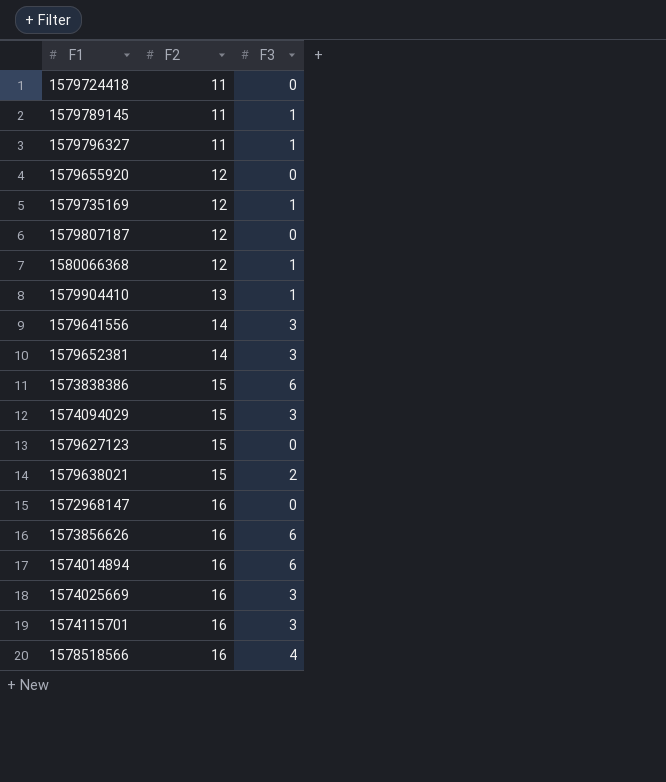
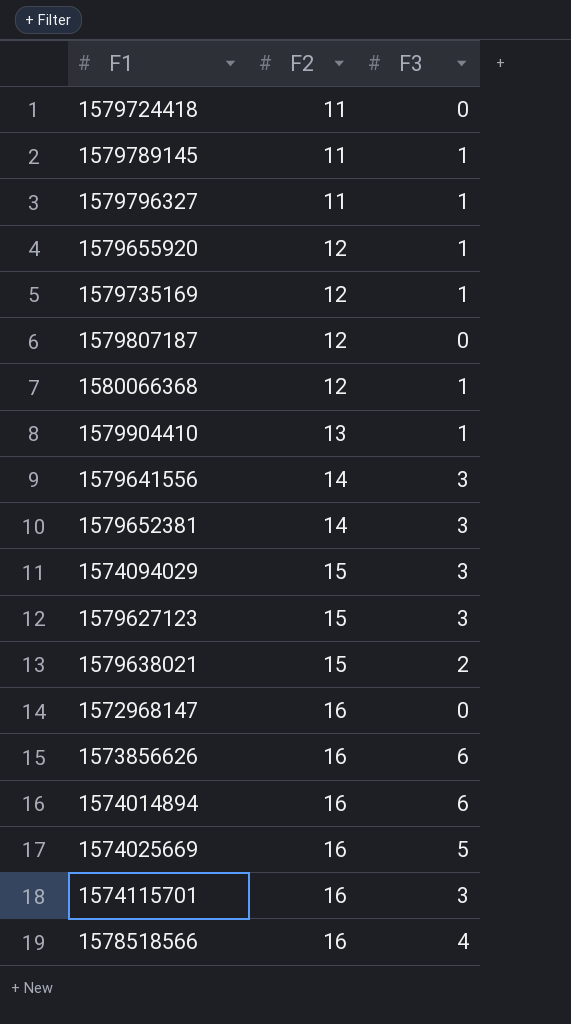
row 1573838386: 15 | 6 -> none
1579655920 | F3: 0 -> 1
1579627123 | F3: 0 -> 3
1574025669 | F3: 3 -> 5

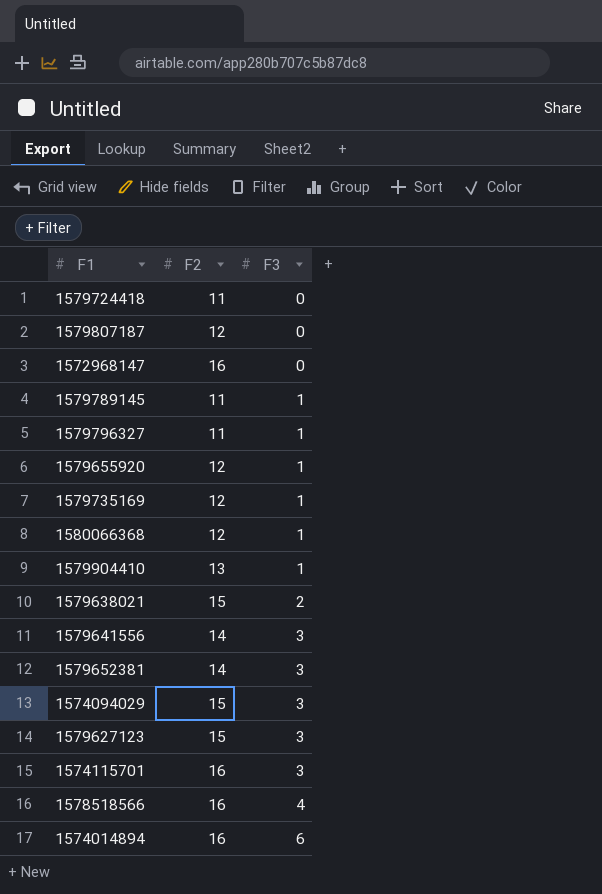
row order: F2 ascending -> F3 ascending
row 1573856626: 16 | 6 -> none
row 1574025669: 16 | 5 -> none

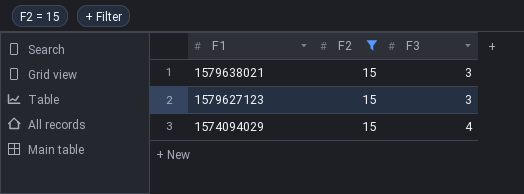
filter: none -> F2 = 15
row order: F3 ascending -> F1 descending
1579638021 | F3: 2 -> 3
1574094029 | F3: 3 -> 4

